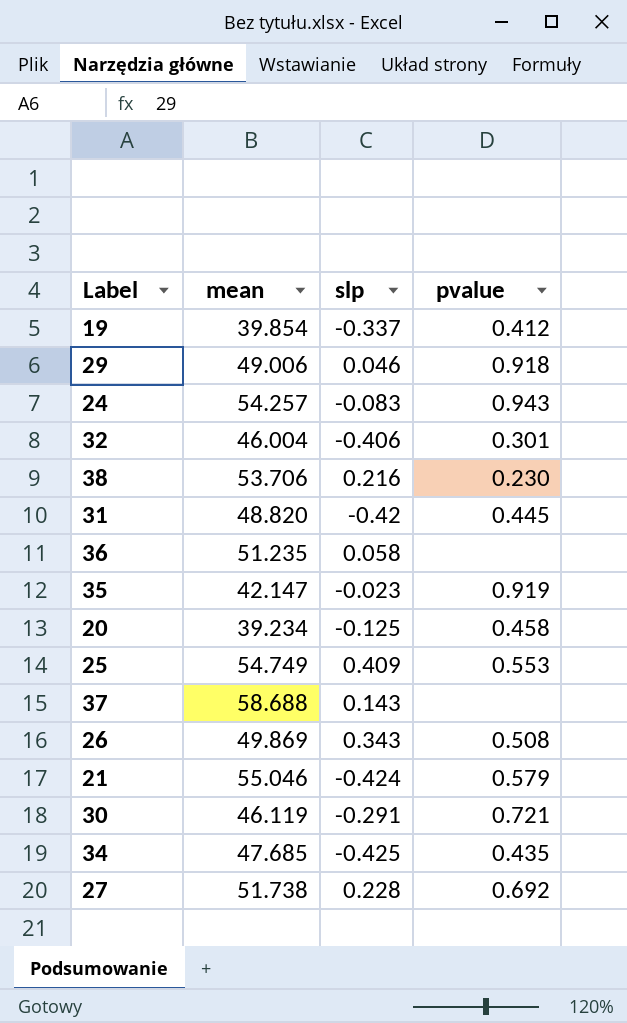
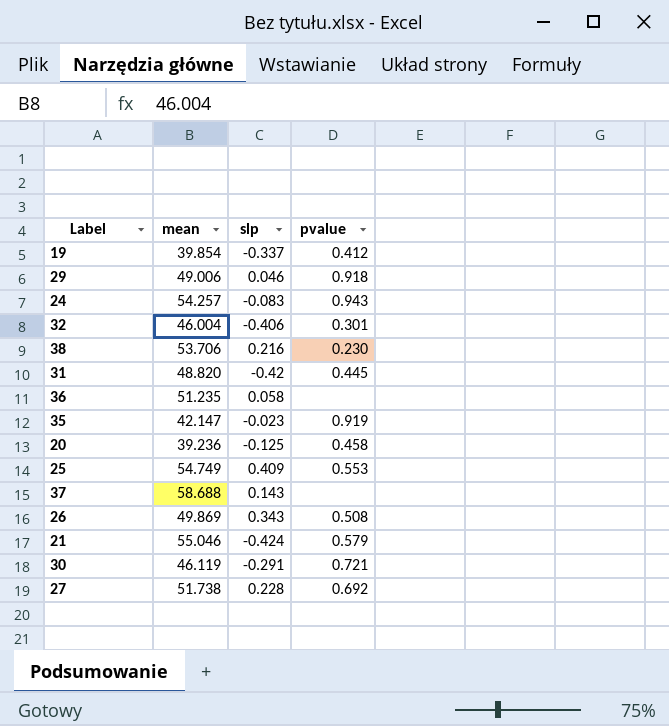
row 34: 47.685 | -0.425 | 0.435 -> none
20 | mean: 39.234 -> 39.236

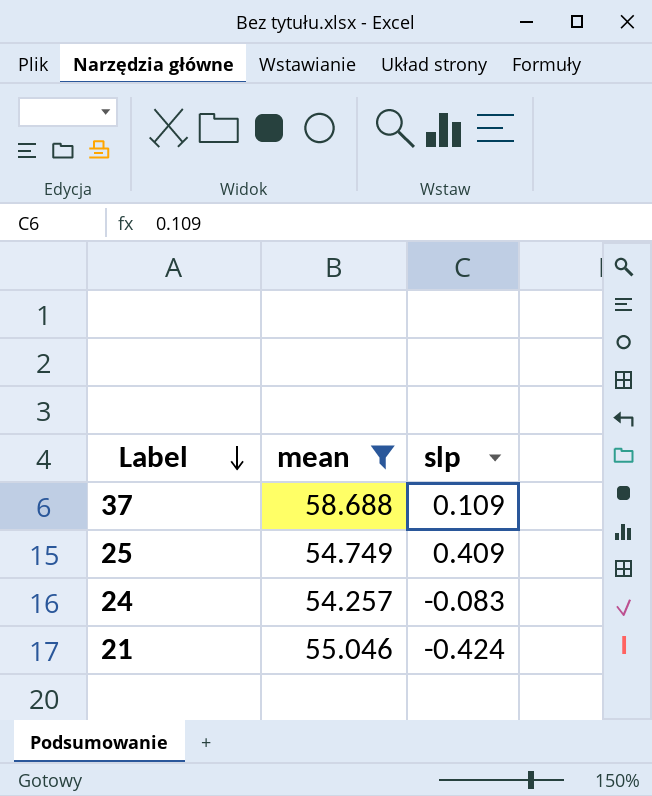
filter: none -> mean >= 54.257
row order: none -> Label descending
column pvalue | position: 4 -> none
37 | slp: 0.143 -> 0.109

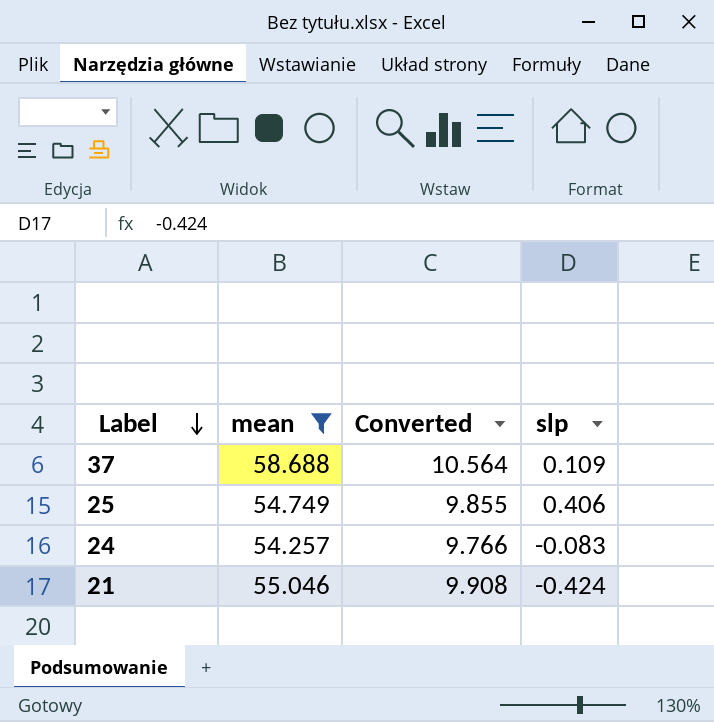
column Converted | formula: none -> [mean] * 0.18
25 | slp: 0.409 -> 0.406

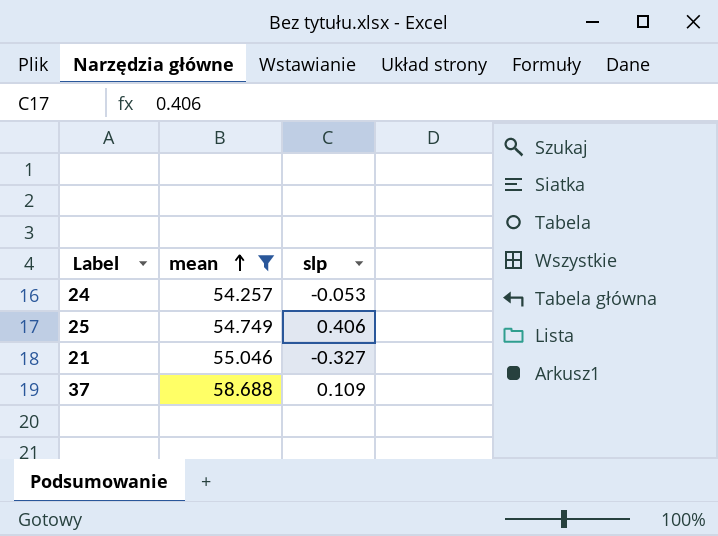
row order: Label descending -> mean ascending
column Converted | formula: [mean] * 0.18 -> none
24 | slp: -0.083 -> -0.053
21 | slp: -0.424 -> -0.327

